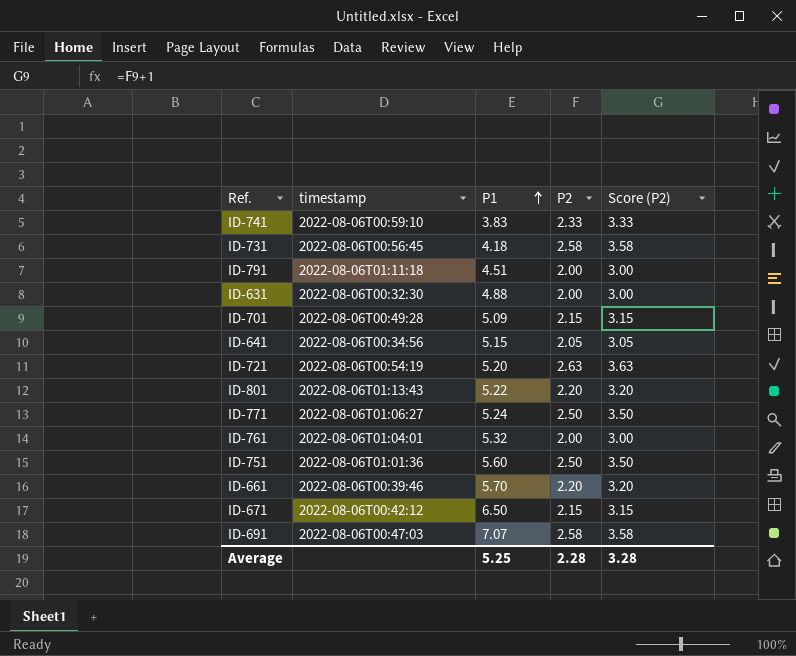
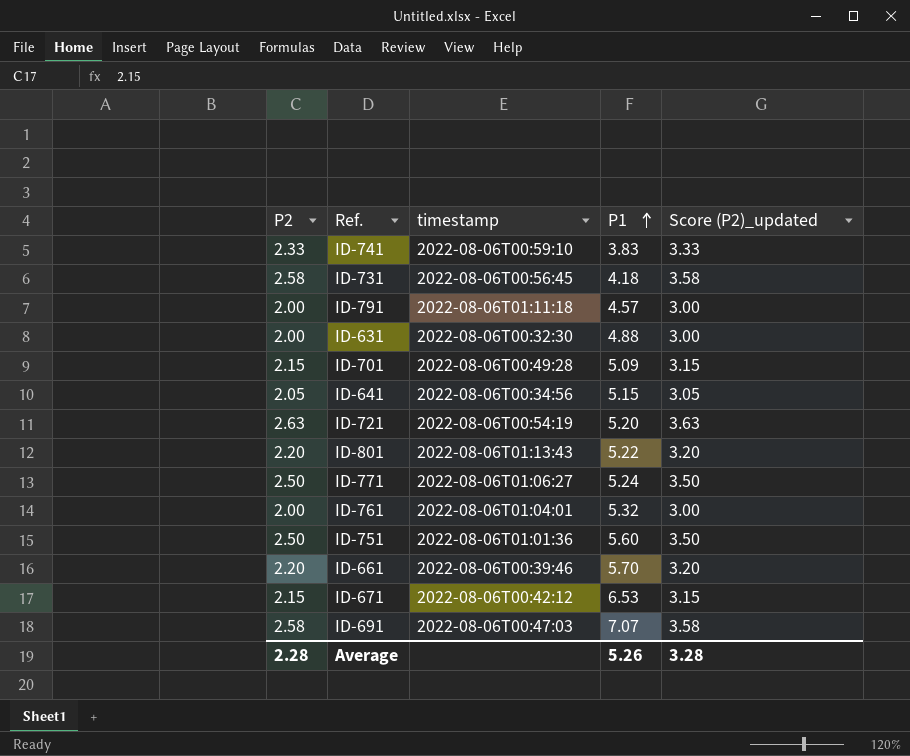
column P2 | position: 4 -> 1
column name: Score (P2) -> Score (P2)_updated
ID-791 | P1: 4.51 -> 4.57
ID-671 | P1: 6.50 -> 6.53
Average | P1: 5.25 -> 5.26

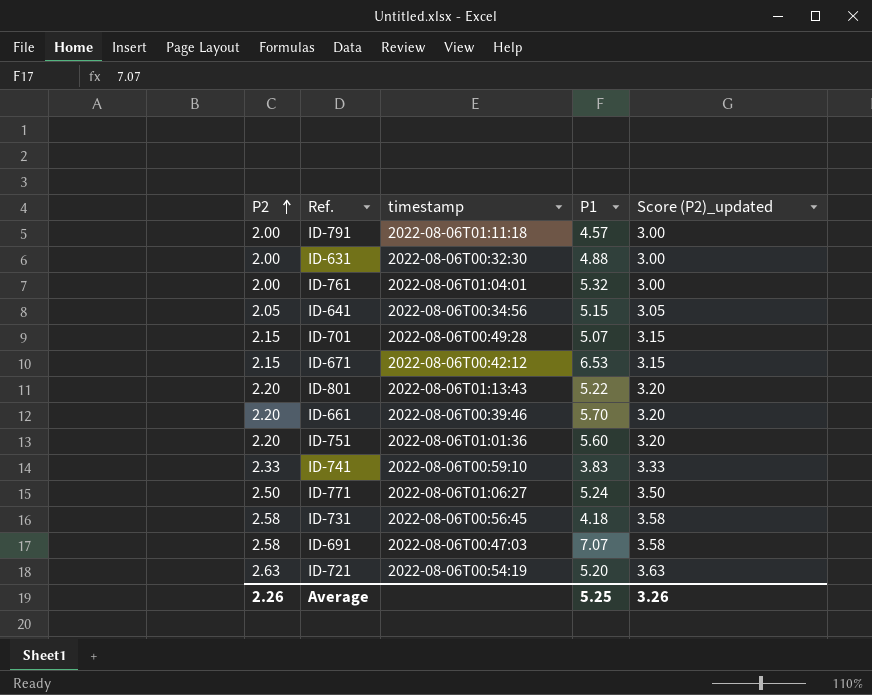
row order: P1 ascending -> P2 ascending
ID-701 | P1: 5.09 -> 5.07
ID-751 | P2: 2.50 -> 2.20
ID-751 | Score (P2)_updated: 3.50 -> 3.20
Average | P2: 2.28 -> 2.26
Average | P1: 5.26 -> 5.25
Average | Score (P2)_updated: 3.28 -> 3.26

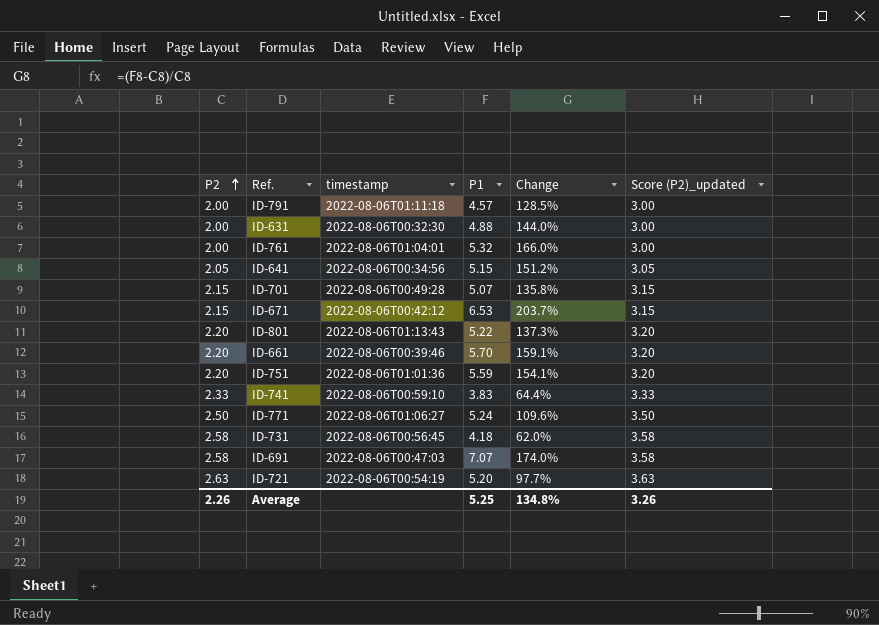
column Change | formula: none -> ([P1] - [P2]) / [P2]
ID-751 | P1: 5.60 -> 5.59

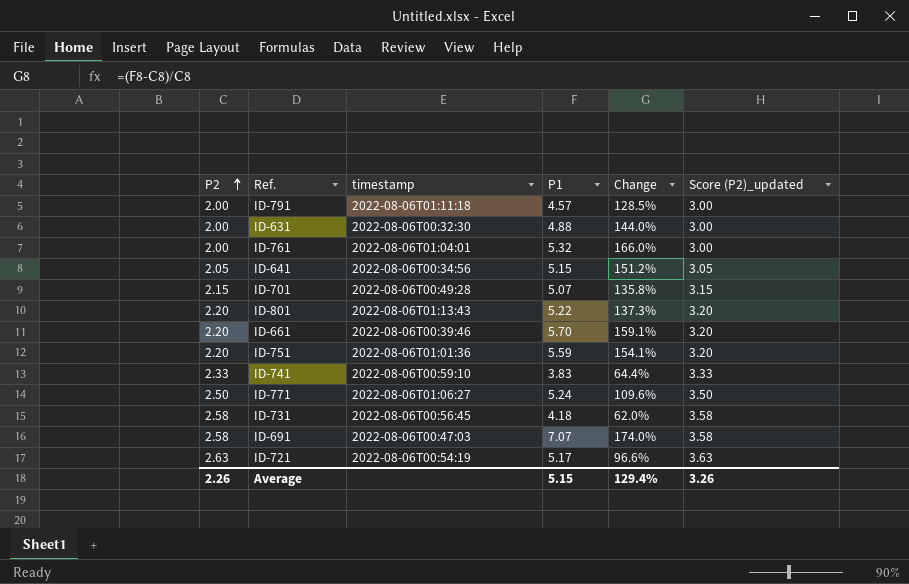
row ID-671: 2.15 | 2022-08-06T00:42:12 | 6.53 | 203.7% | 3.15 -> none
ID-721 | P1: 5.20 -> 5.17
ID-721 | Change: 97.7% -> 96.6%
Average | P1: 5.25 -> 5.15
Average | Change: 134.8% -> 129.4%

